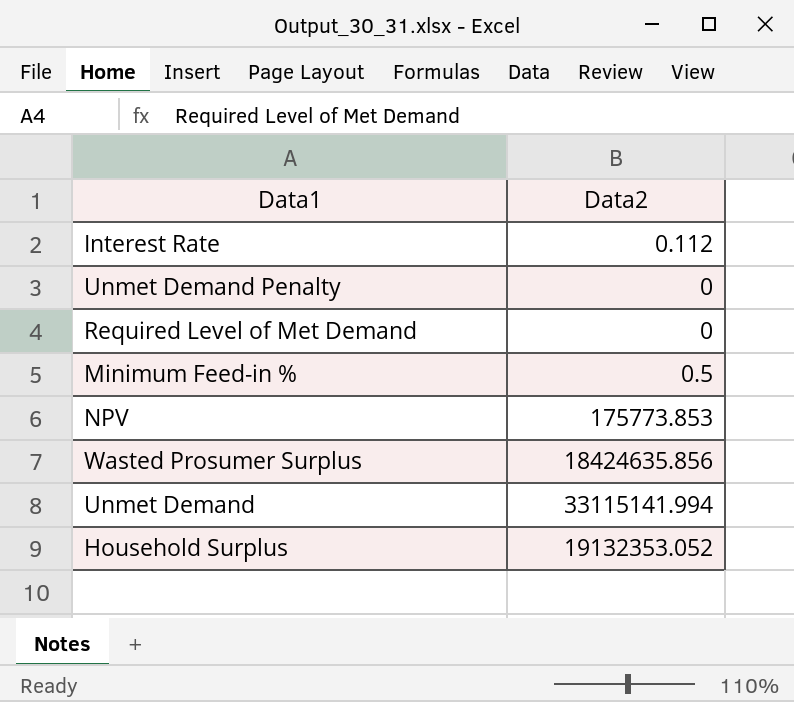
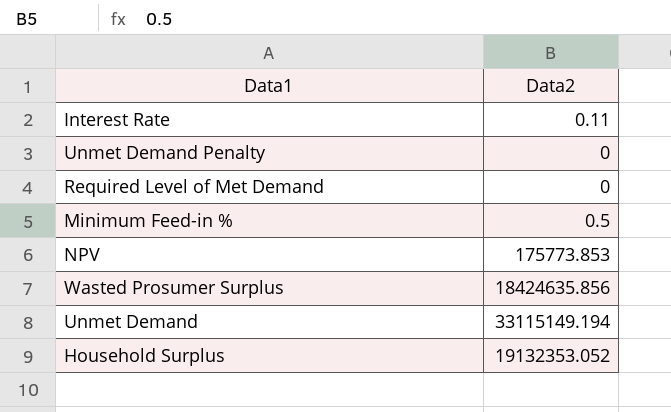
Interest Rate | Data2: 0.112 -> 0.11
Unmet Demand | Data2: 33115141.994 -> 33115149.194

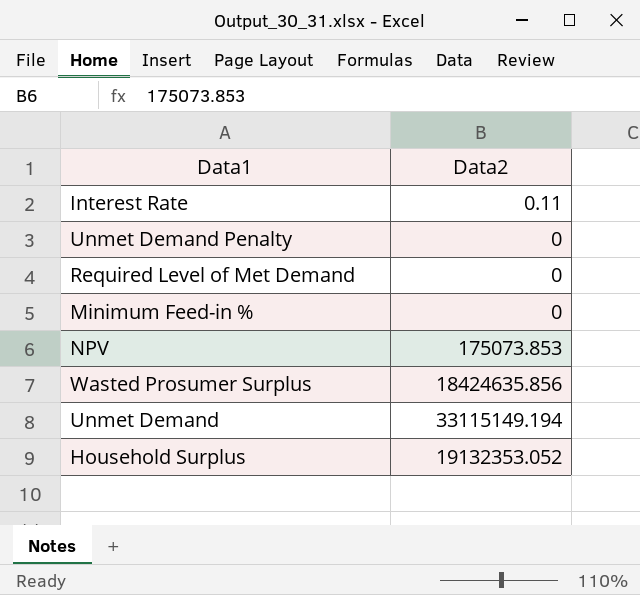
Minimum Feed-in % | Data2: 0.5 -> 0
NPV | Data2: 175773.853 -> 175073.853

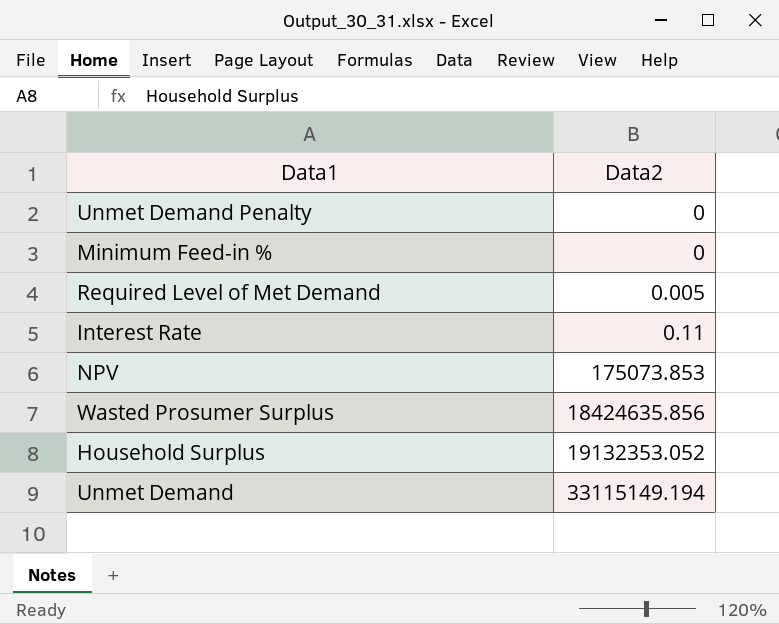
row order: none -> Data2 ascending
Required Level of Met Demand | Data2: 0 -> 0.005

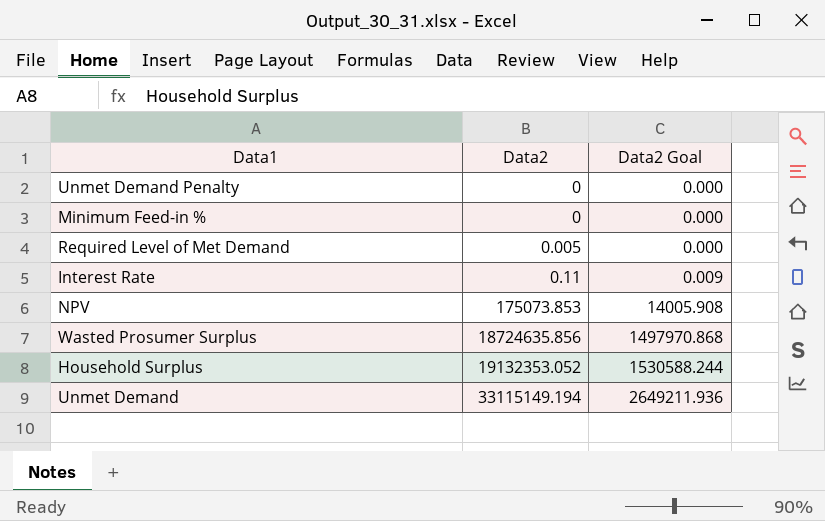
column Data2 Goal | formula: none -> [Data2] * 0.08
Wasted Prosumer Surplus | Data2: 18424635.856 -> 18724635.856

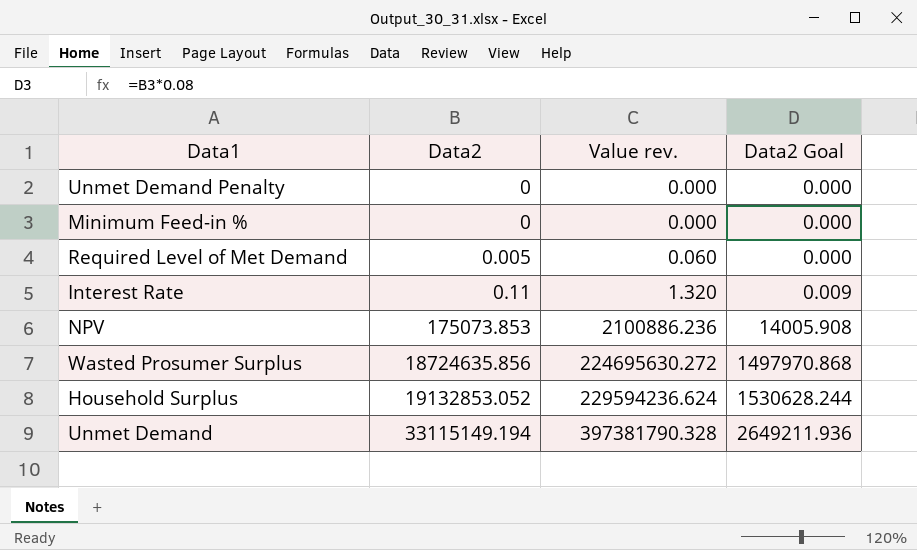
column Value rev. | formula: none -> [Data2] * 12
Household Surplus | Data2: 19132353.052 -> 19132853.052
Household Surplus | Data2 Goal: 1530588.244 -> 1530628.244

